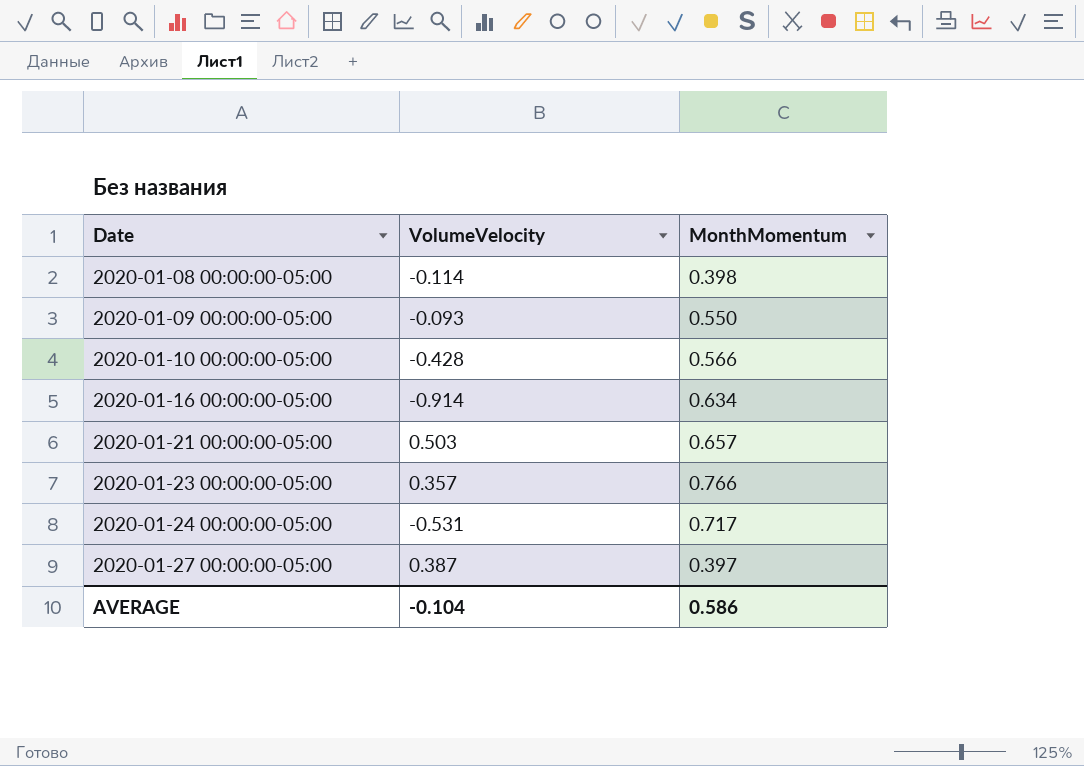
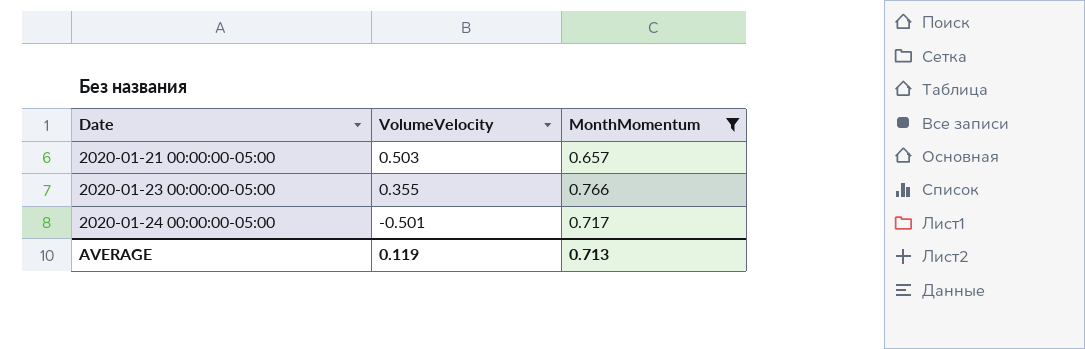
filter: none -> MonthMomentum >= 0.657
2020-01-23 00:00:00-05:00 | VolumeVelocity: 0.357 -> 0.355
2020-01-24 00:00:00-05:00 | VolumeVelocity: -0.531 -> -0.501
AVERAGE | VolumeVelocity: -0.104 -> 0.119
AVERAGE | MonthMomentum: 0.586 -> 0.713

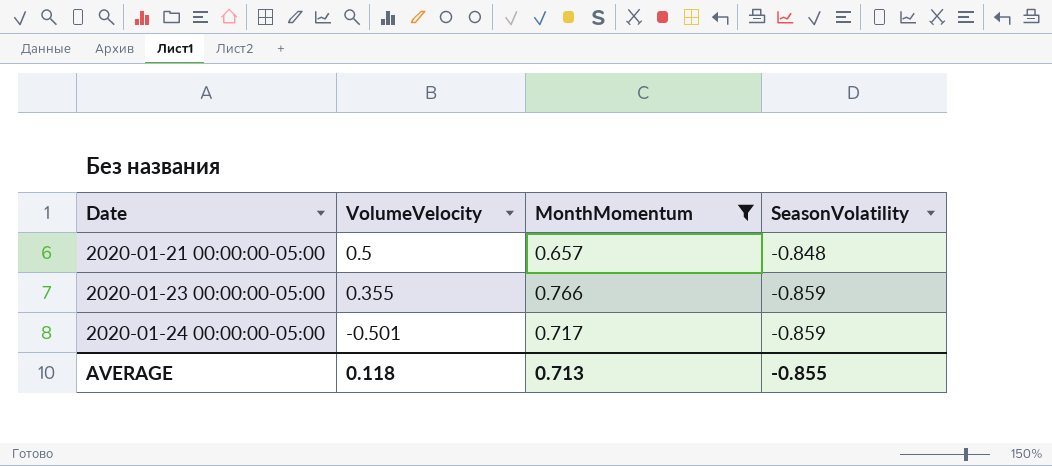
column SeasonVolatility | position: none -> 4
2020-01-21 00:00:00-05:00 | VolumeVelocity: 0.503 -> 0.5
AVERAGE | VolumeVelocity: 0.119 -> 0.118

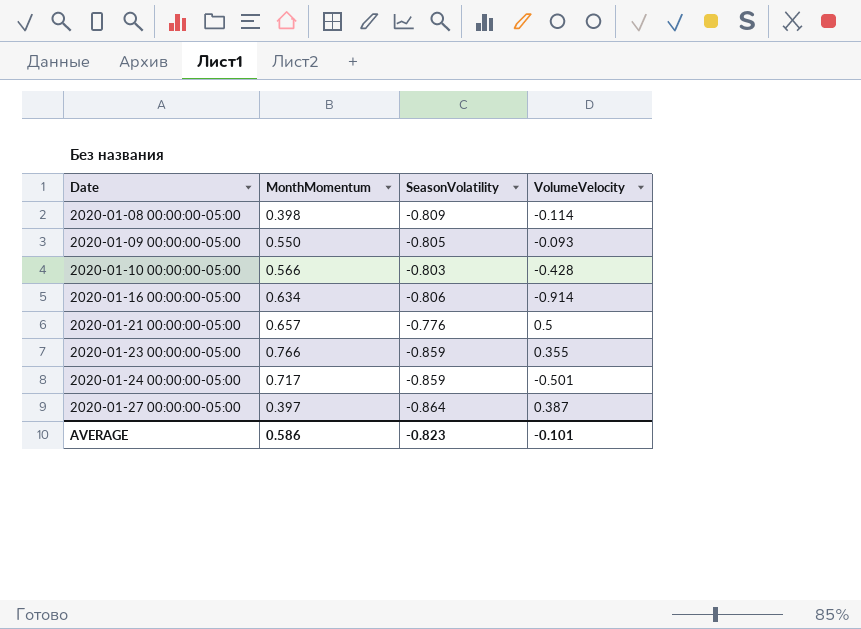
filter: MonthMomentum >= 0.657 -> none
column VolumeVelocity | position: 2 -> 4
2020-01-21 00:00:00-05:00 | SeasonVolatility: -0.848 -> -0.776
AVERAGE | MonthMomentum: 0.713 -> 0.586
AVERAGE | SeasonVolatility: -0.855 -> -0.823
AVERAGE | VolumeVelocity: 0.118 -> -0.101

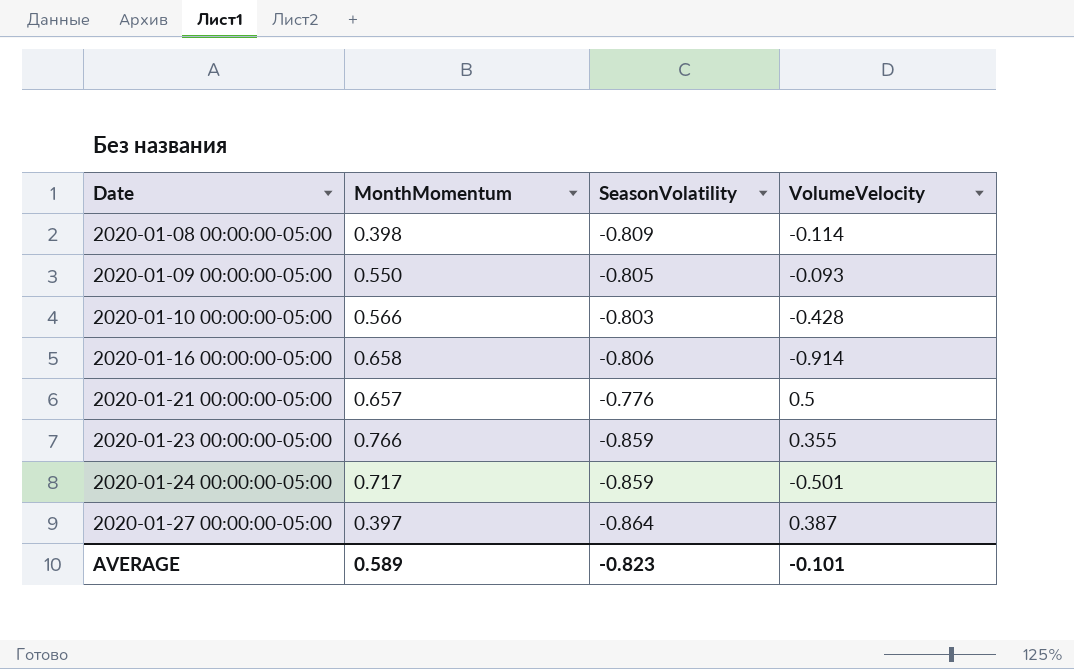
2020-01-16 00:00:00-05:00 | MonthMomentum: 0.634 -> 0.658
AVERAGE | MonthMomentum: 0.586 -> 0.589

